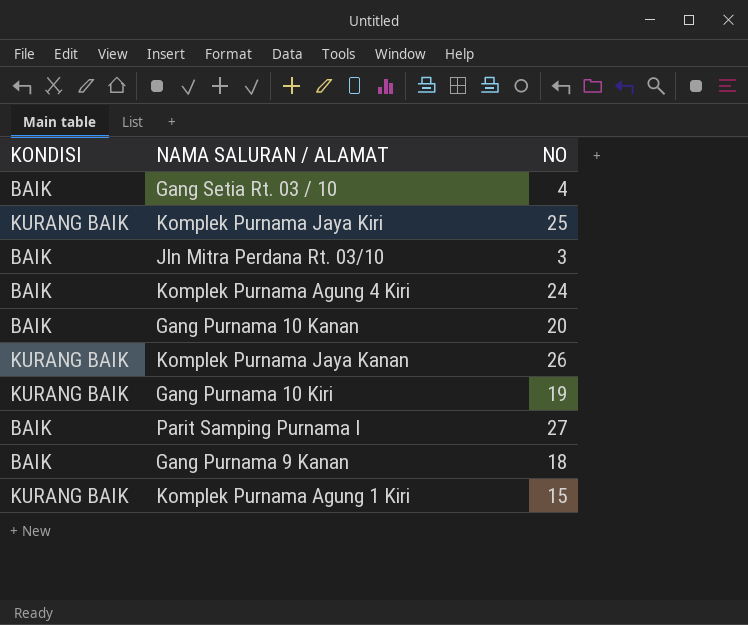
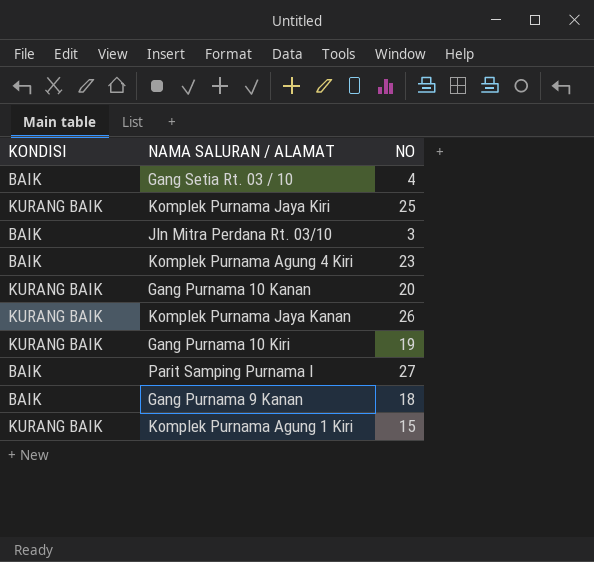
Komplek Purnama Agung 4 Kiri | NO: 24 -> 23
Gang Purnama 10 Kanan | KONDISI: BAIK -> KURANG BAIK

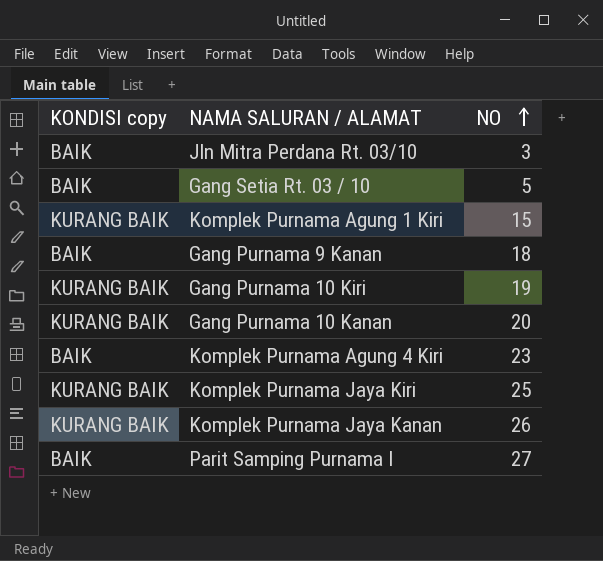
row order: none -> NO ascending
column name: KONDISI -> KONDISI copy
Gang Setia Rt. 03 / 10 | NO: 4 -> 5

